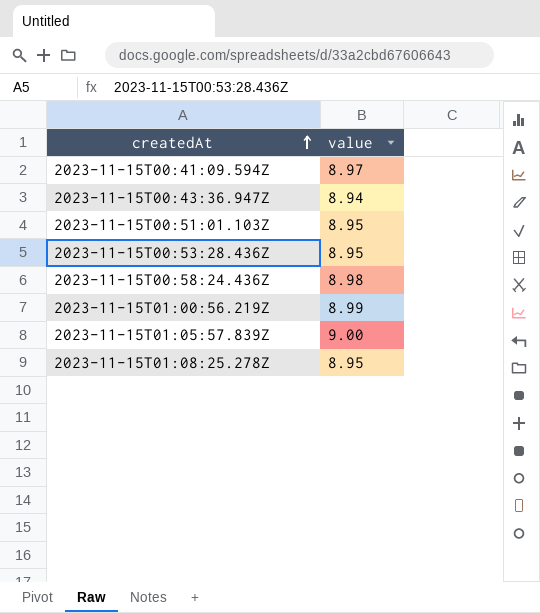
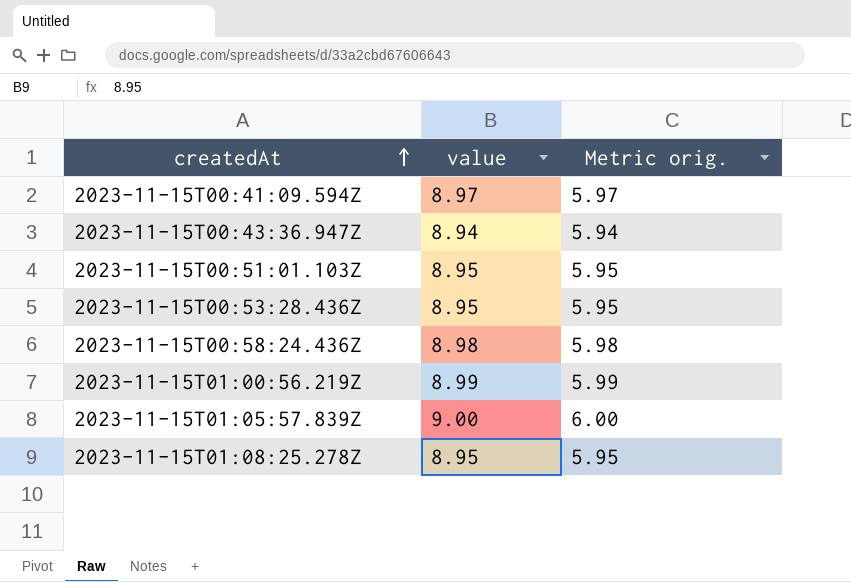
column Metric orig. | formula: none -> [value] - 3

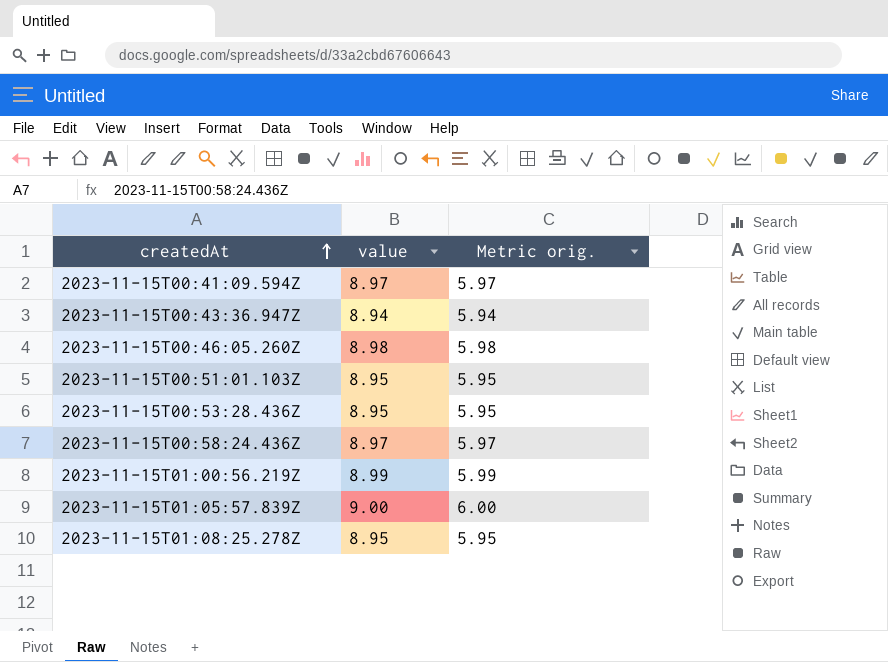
row 2023-11-15T00:46:05.260Z: none -> 8.98 | 5.98
2023-11-15T00:58:24.436Z | value: 8.98 -> 8.97
2023-11-15T00:58:24.436Z | Metric orig.: 5.98 -> 5.97

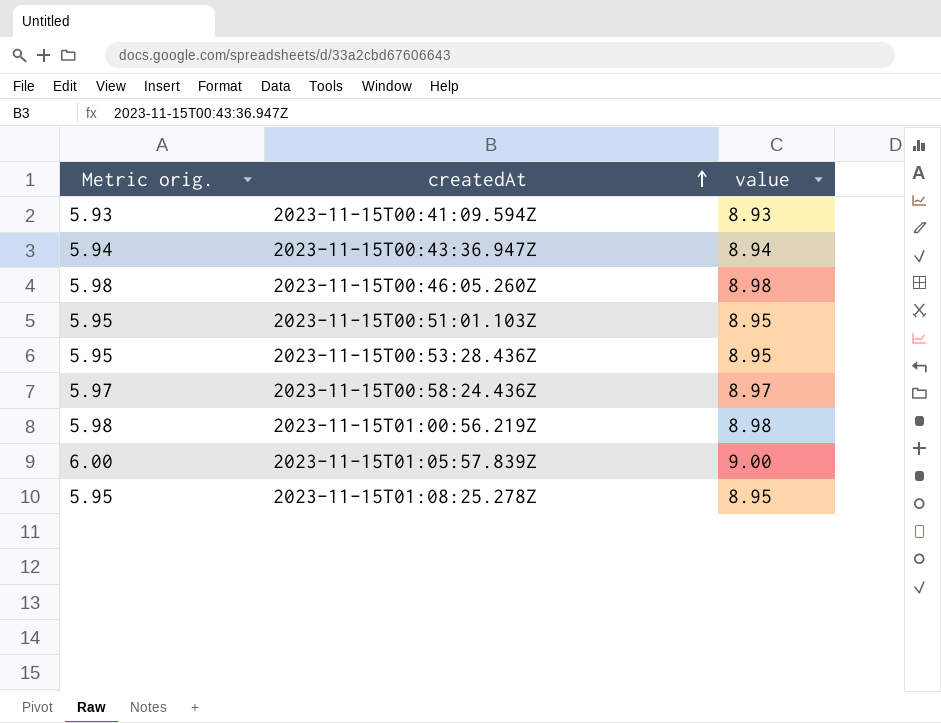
column Metric orig. | position: 3 -> 1
2023-11-15T00:41:09.594Z | Metric orig.: 5.97 -> 5.93
2023-11-15T00:41:09.594Z | value: 8.97 -> 8.93
2023-11-15T01:00:56.219Z | Metric orig.: 5.99 -> 5.98
2023-11-15T01:00:56.219Z | value: 8.99 -> 8.98

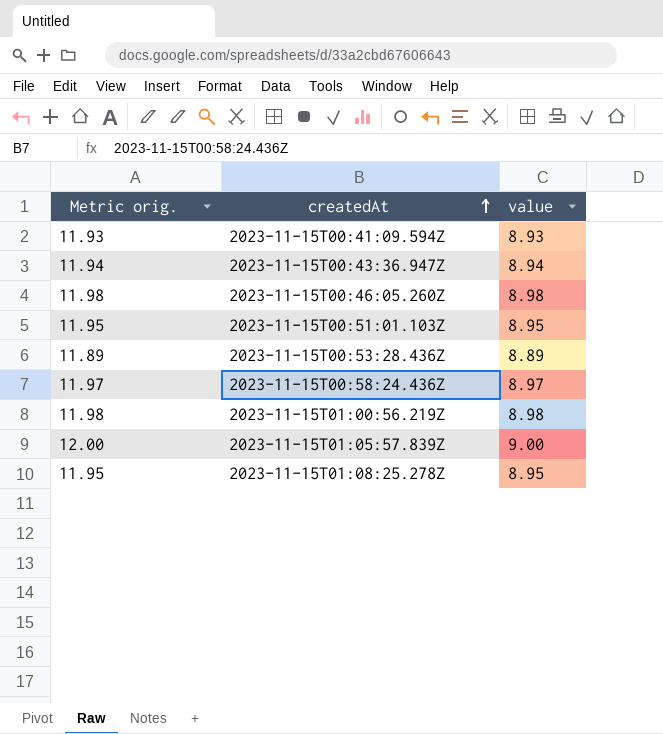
column Metric orig. | formula: [value] - 3 -> [value] + 3
2023-11-15T00:53:28.436Z | value: 8.95 -> 8.89

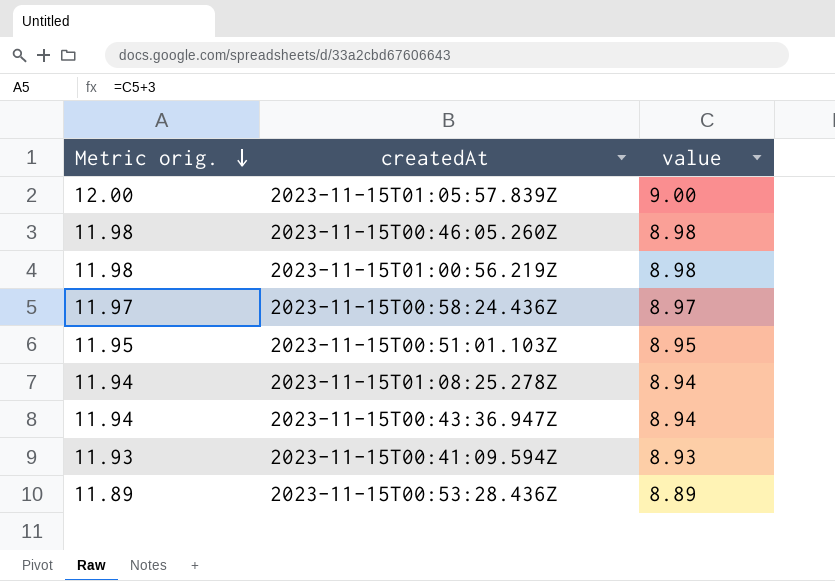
row order: createdAt ascending -> Metric orig. descending
2023-11-15T01:08:25.278Z | Metric orig.: 11.95 -> 11.94
2023-11-15T01:08:25.278Z | value: 8.95 -> 8.94

